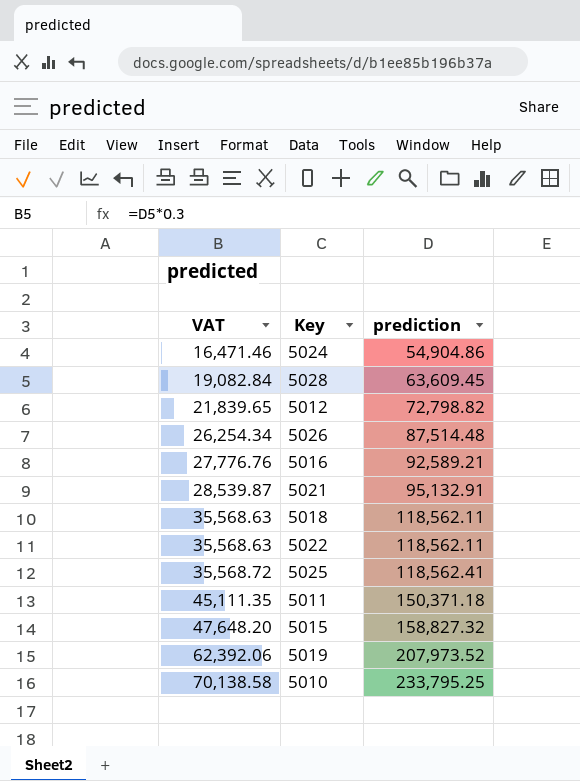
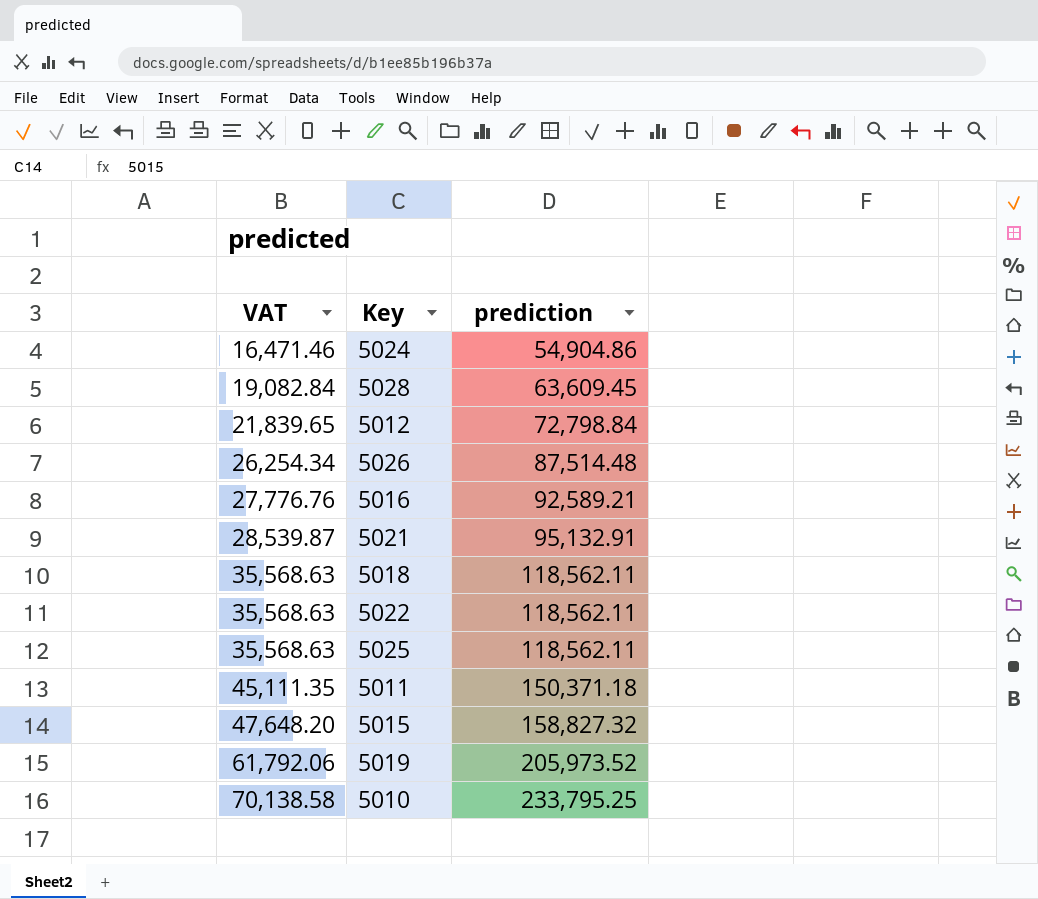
5012 | prediction: 72,798.82 -> 72,798.84
5025 | VAT: 35,568.72 -> 35,568.63
5025 | prediction: 118,562.41 -> 118,562.11
5019 | VAT: 62,392.06 -> 61,792.06
5019 | prediction: 207,973.52 -> 205,973.52

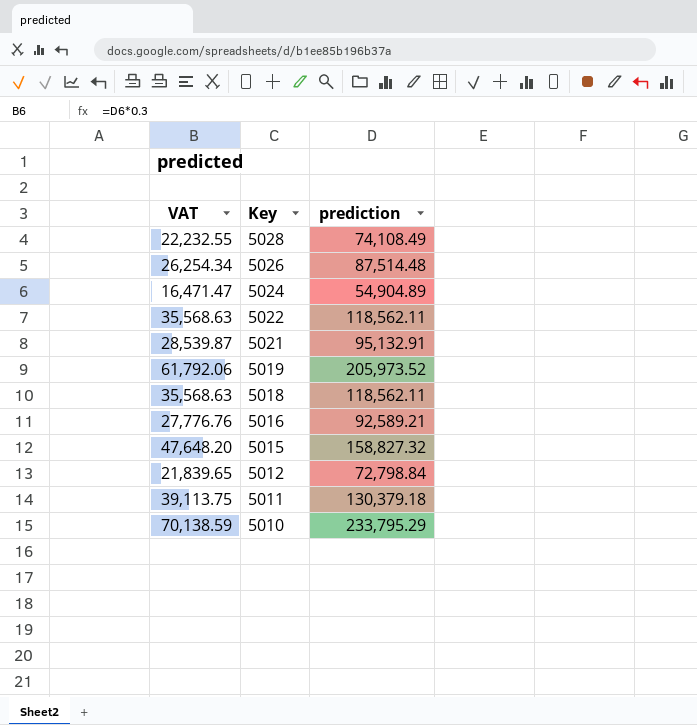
row order: VAT ascending -> Key descending
row 5025: 35,568.63 | 118,562.11 -> none
5028 | VAT: 19,082.84 -> 22,232.55
5028 | prediction: 63,609.45 -> 74,108.49
5024 | VAT: 16,471.46 -> 16,471.47
5024 | prediction: 54,904.86 -> 54,904.89
5011 | VAT: 45,111.35 -> 39,113.75
5011 | prediction: 150,371.18 -> 130,379.18
5010 | VAT: 70,138.58 -> 70,138.59
5010 | prediction: 233,795.25 -> 233,795.29

